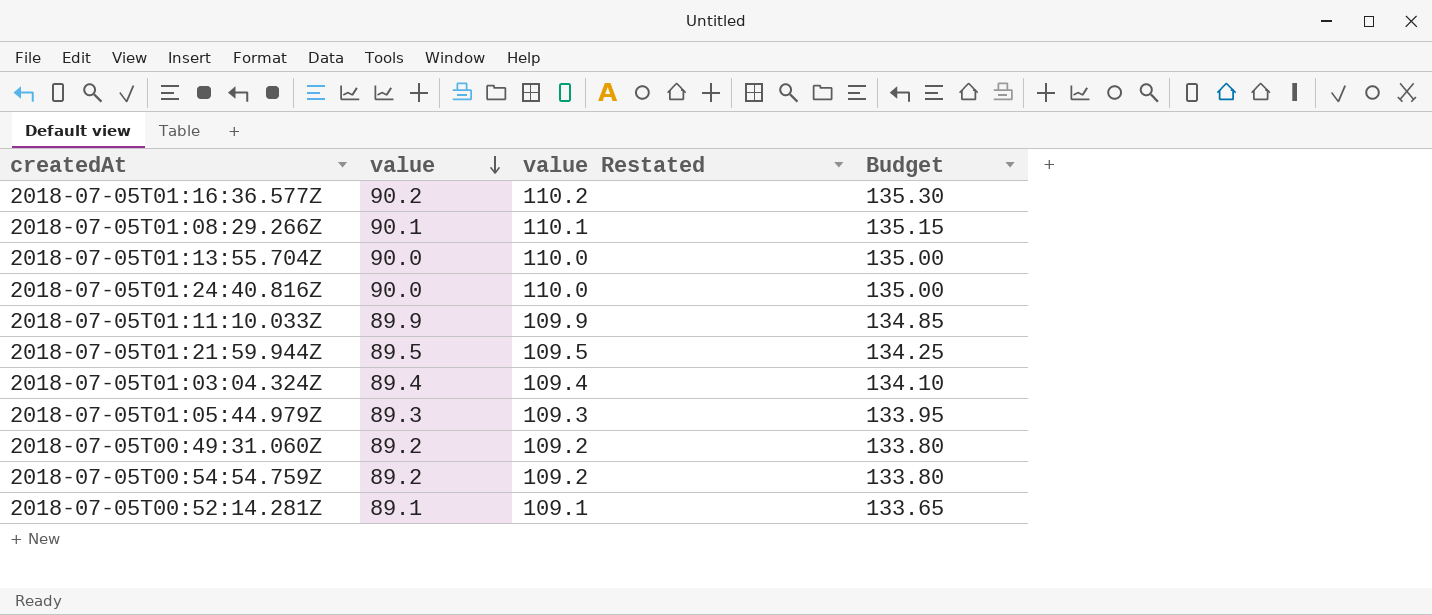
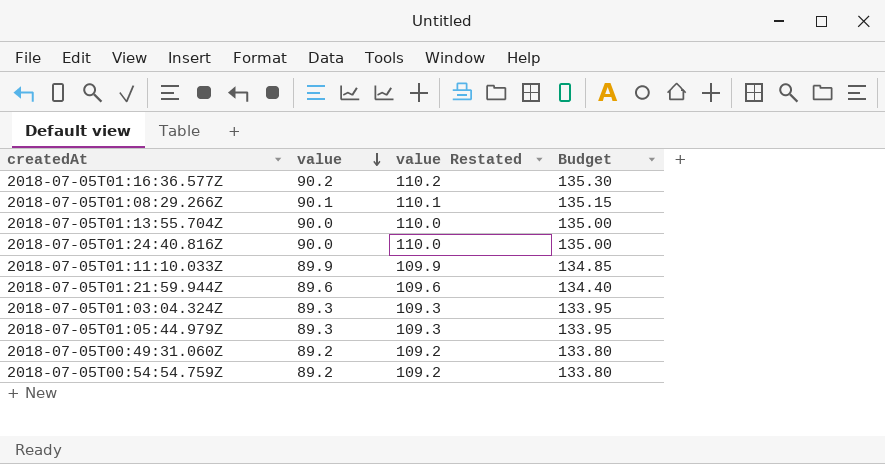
row 2018-07-05T00:52:14.281Z: 89.1 | 109.1 | 133.65 -> none
2018-07-05T01:21:59.944Z | value: 89.5 -> 89.6
2018-07-05T01:21:59.944Z | value Restated: 109.5 -> 109.6
2018-07-05T01:21:59.944Z | Budget: 134.25 -> 134.40
2018-07-05T01:03:04.324Z | value: 89.4 -> 89.3
2018-07-05T01:03:04.324Z | value Restated: 109.4 -> 109.3
2018-07-05T01:03:04.324Z | Budget: 134.10 -> 133.95

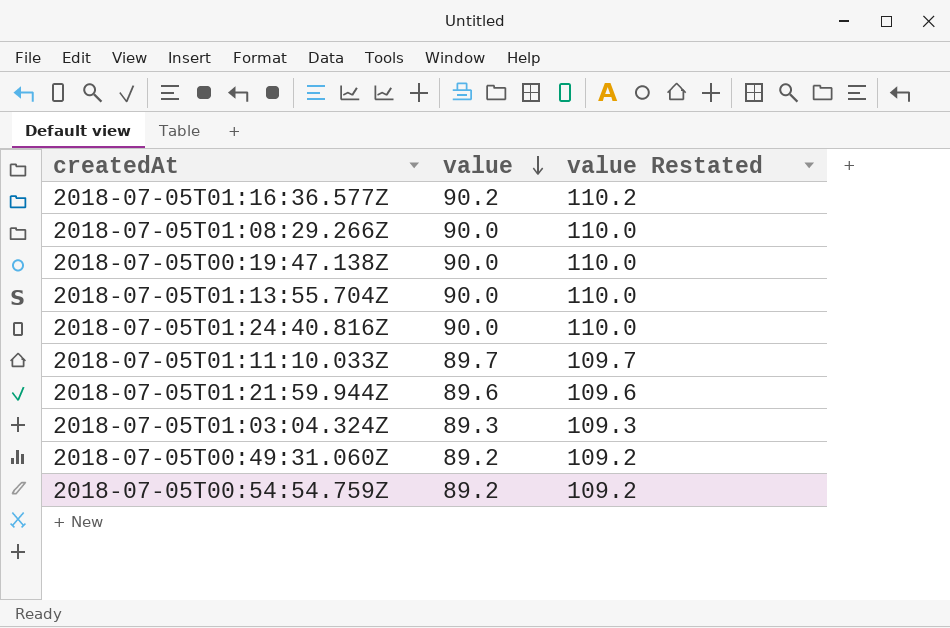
column Budget | formula: [value] * 1.5 -> none
row 2018-07-05T01:05:44.979Z: 89.3 | 109.3 | 133.95 -> none
2018-07-05T01:08:29.266Z | value: 90.1 -> 90.0
2018-07-05T01:08:29.266Z | value Restated: 110.1 -> 110.0
row 2018-07-05T00:19:47.138Z: none -> 90.0 | 110.0
2018-07-05T01:11:10.033Z | value: 89.9 -> 89.7
2018-07-05T01:11:10.033Z | value Restated: 109.9 -> 109.7

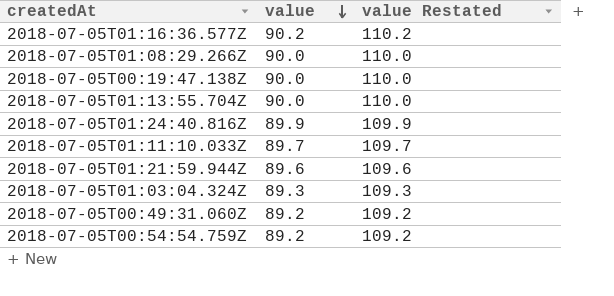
2018-07-05T01:24:40.816Z | value: 90.0 -> 89.9
2018-07-05T01:24:40.816Z | value Restated: 110.0 -> 109.9

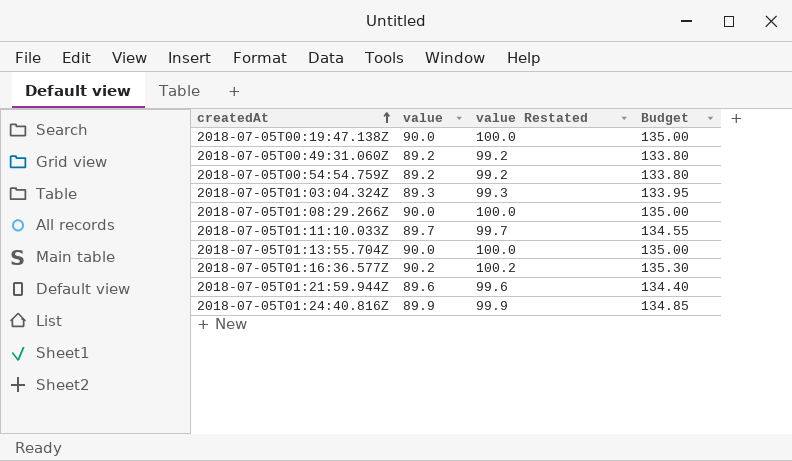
row order: value descending -> createdAt ascending
column value Restated | formula: [value] + 20 -> [value] + 10
column Budget | formula: none -> [value] * 1.5

